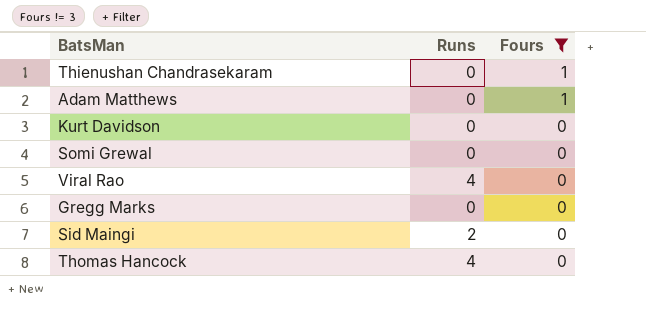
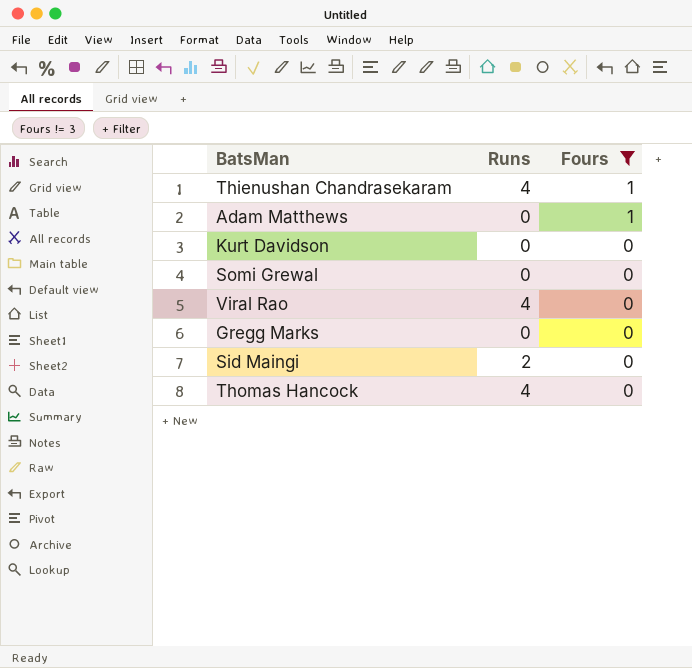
Thienushan Chandrasekaram | Runs: 0 -> 4

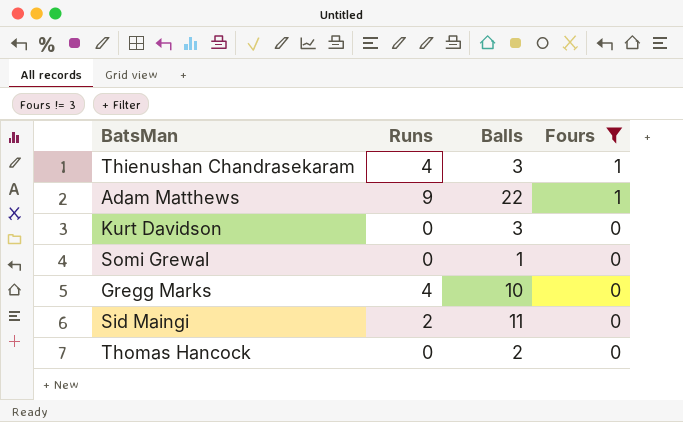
column Balls | position: none -> 3
row Viral Rao: 4 | 0 -> none
Adam Matthews | Runs: 0 -> 9
Gregg Marks | Runs: 0 -> 4
Thomas Hancock | Runs: 4 -> 0

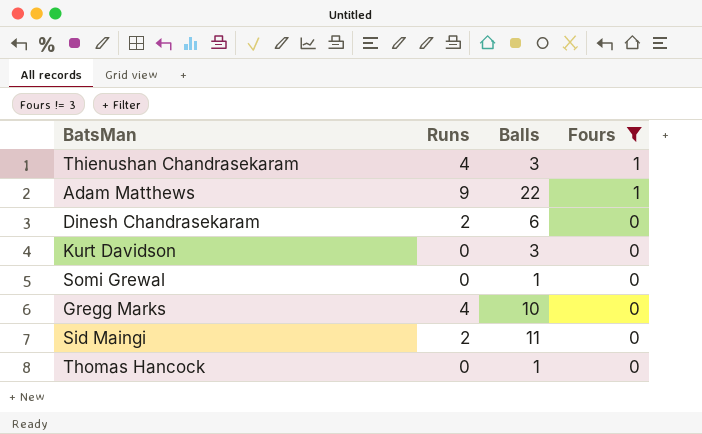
row Dinesh Chandrasekaram: none -> 2 | 6 | 0
Thomas Hancock | Balls: 2 -> 1

